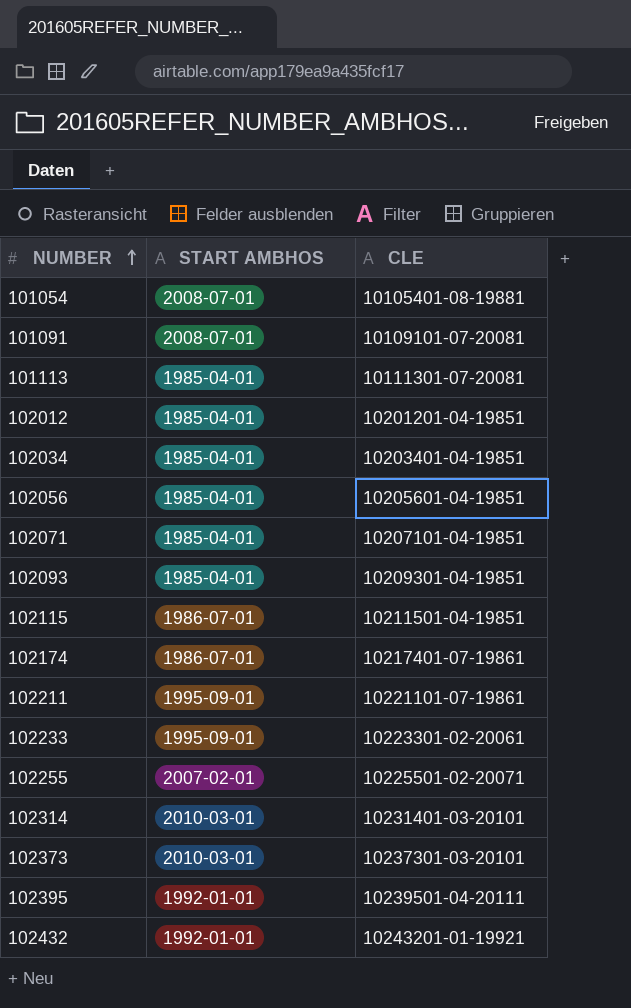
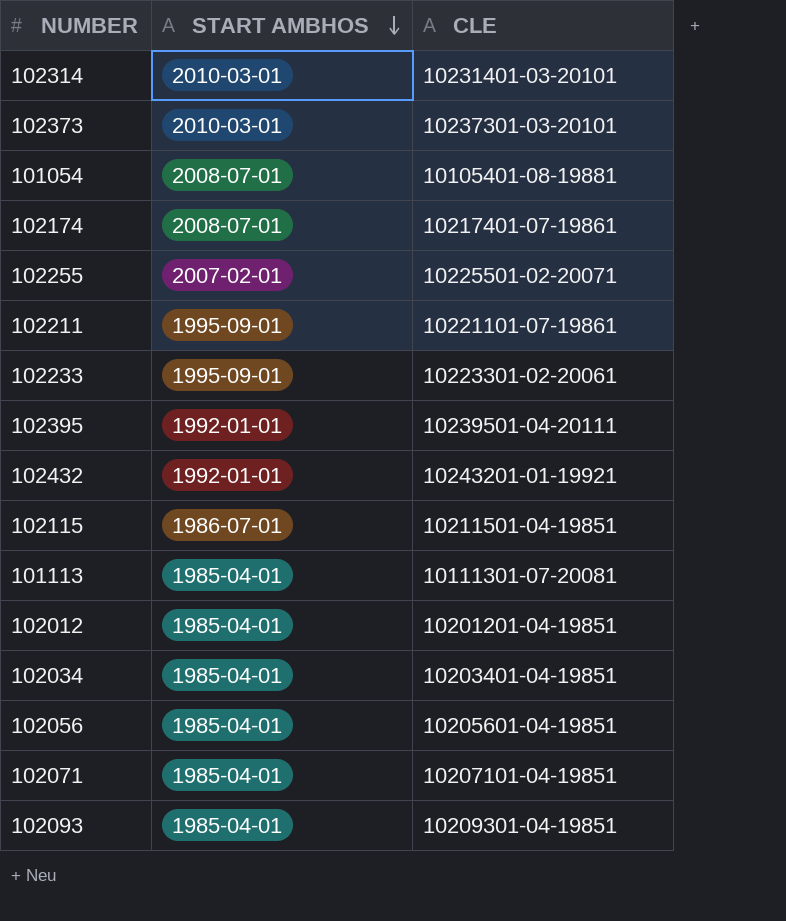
row order: NUMBER ascending -> START AMBHOS descending
row 101091: 2008-07-01 | 10109101-07-20081 -> none
102174 | START AMBHOS: 1986-07-01 -> 2008-07-01

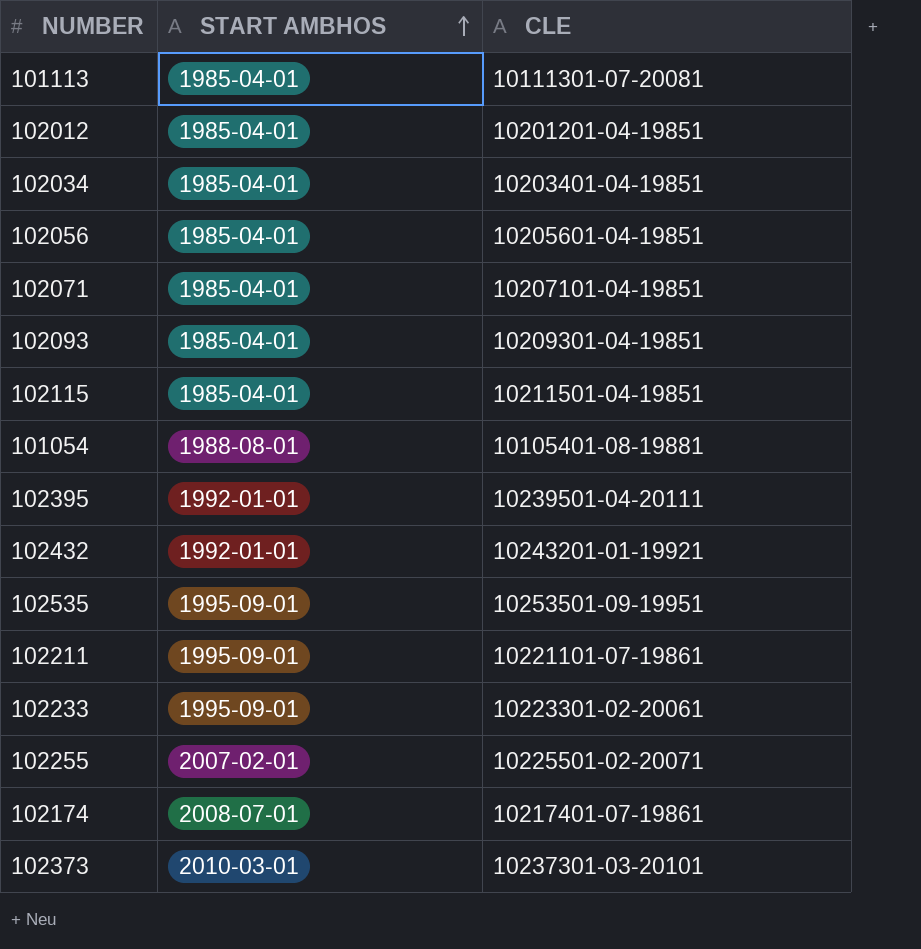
row order: START AMBHOS descending -> START AMBHOS ascending
row 102314: 2010-03-01 | 10231401-03-20101 -> none
102115 | START AMBHOS: 1986-07-01 -> 1985-04-01
101054 | START AMBHOS: 2008-07-01 -> 1988-08-01
row 102535: none -> 1995-09-01 | 10253501-09-19951

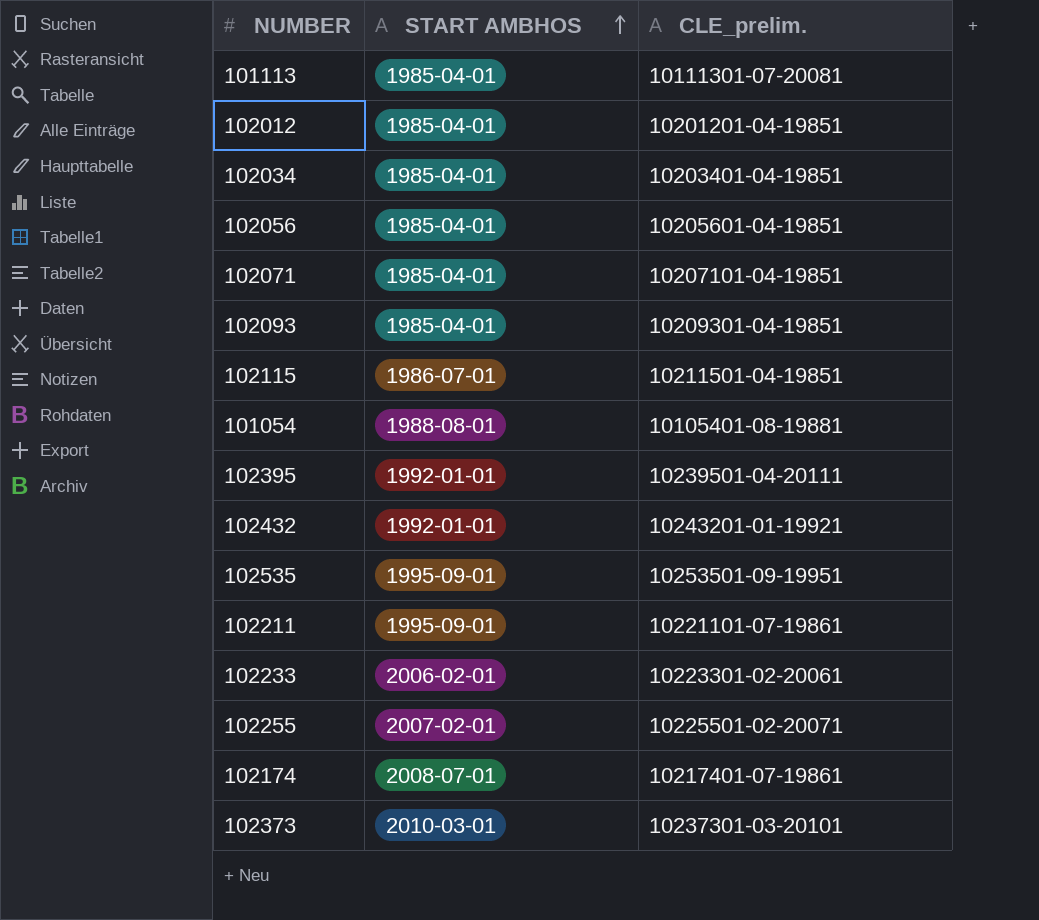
column name: CLE -> CLE_prelim.
102115 | START AMBHOS: 1985-04-01 -> 1986-07-01
102233 | START AMBHOS: 1995-09-01 -> 2006-02-01

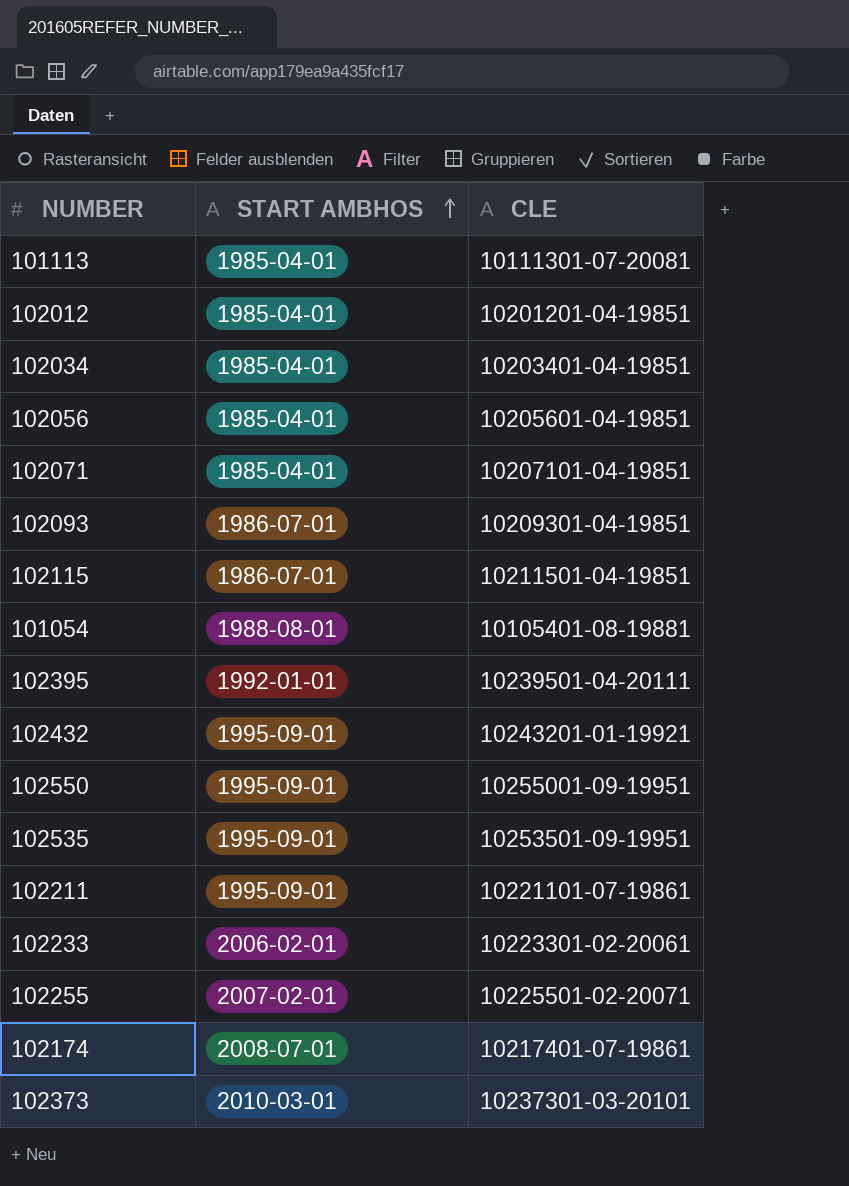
column name: CLE_prelim. -> CLE
102093 | START AMBHOS: 1985-04-01 -> 1986-07-01
102432 | START AMBHOS: 1992-01-01 -> 1995-09-01
row 102550: none -> 1995-09-01 | 10255001-09-19951

